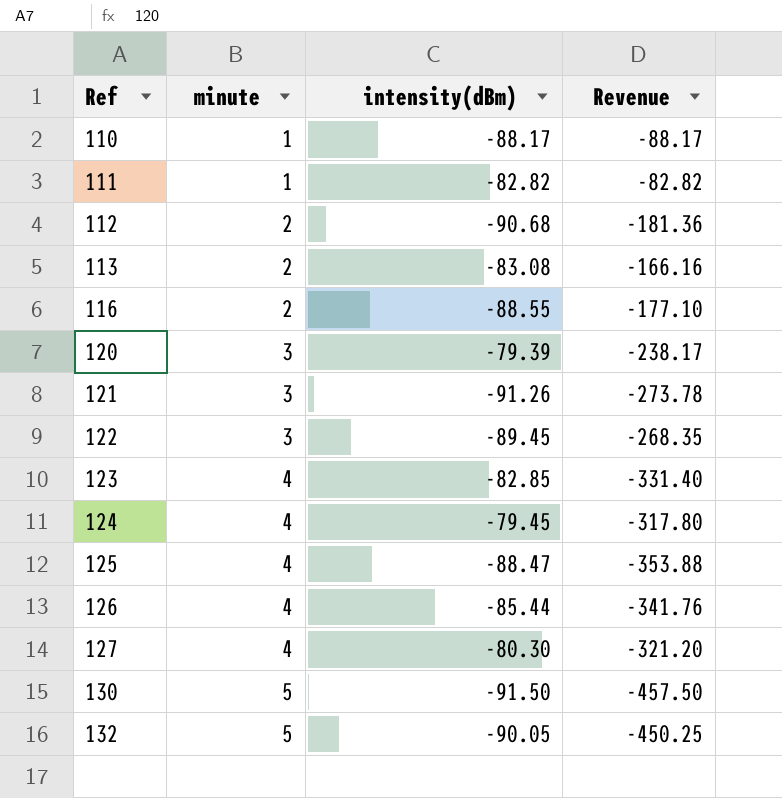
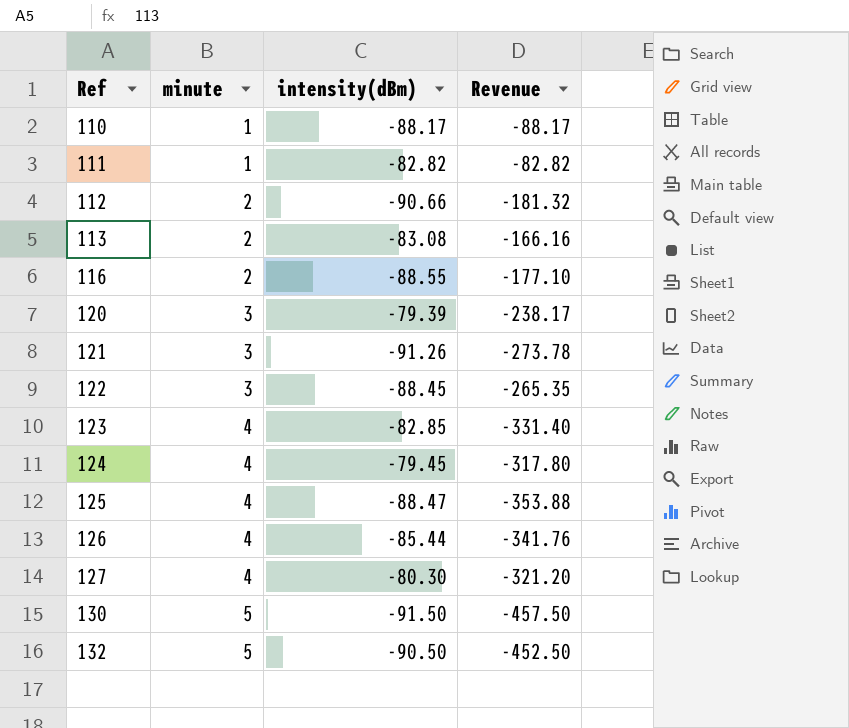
112 | intensity(dBm): -90.68 -> -90.66
112 | Revenue: -181.36 -> -181.32
122 | intensity(dBm): -89.45 -> -88.45
122 | Revenue: -268.35 -> -265.35
132 | intensity(dBm): -90.05 -> -90.50
132 | Revenue: -450.25 -> -452.50

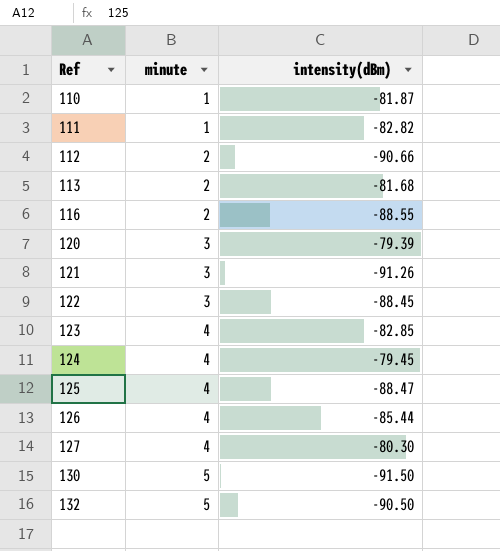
column Revenue | formula: [minute] * [intensity(dBm)] -> none
110 | intensity(dBm): -88.17 -> -81.87
113 | intensity(dBm): -83.08 -> -81.68

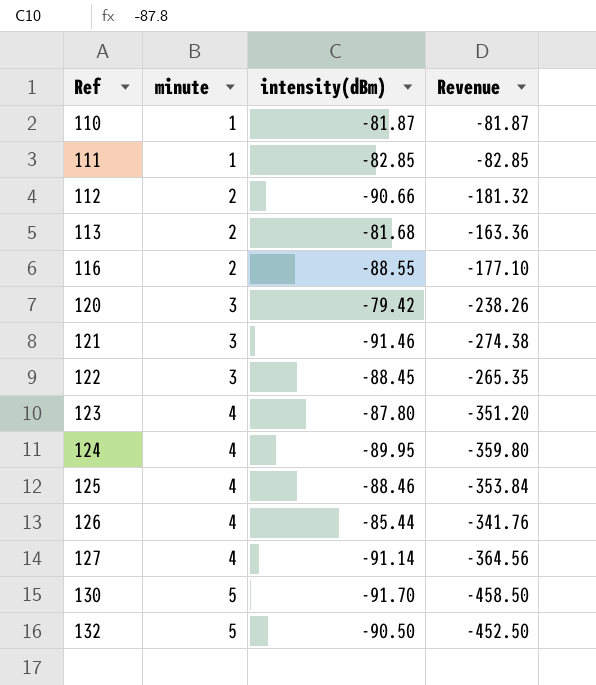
column Revenue | formula: none -> [minute] * [intensity(dBm)]
111 | intensity(dBm): -82.82 -> -82.85
120 | intensity(dBm): -79.39 -> -79.42
121 | intensity(dBm): -91.26 -> -91.46
123 | intensity(dBm): -82.85 -> -87.80
124 | intensity(dBm): -79.45 -> -89.95
125 | intensity(dBm): -88.47 -> -88.46
127 | intensity(dBm): -80.30 -> -91.14
130 | intensity(dBm): -91.50 -> -91.70

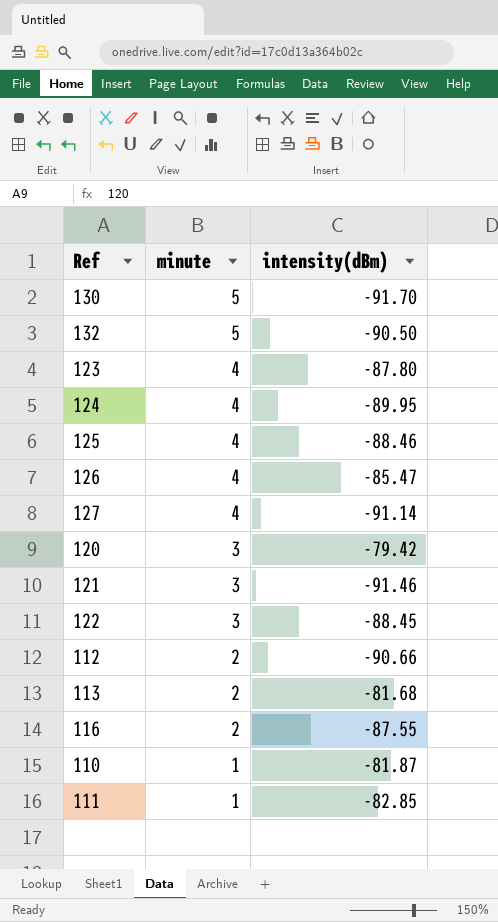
row order: Ref ascending -> minute descending
column Revenue | formula: [minute] * [intensity(dBm)] -> none
126 | intensity(dBm): -85.44 -> -85.47
116 | intensity(dBm): -88.55 -> -87.55

